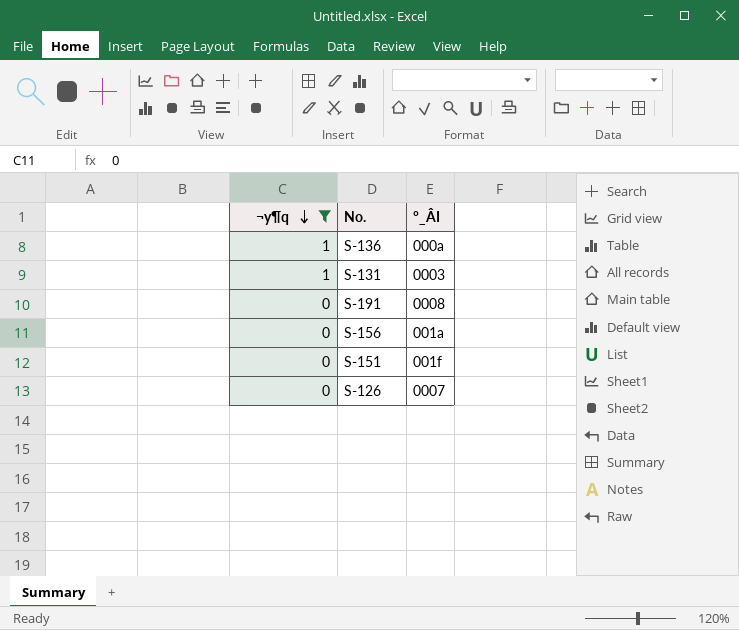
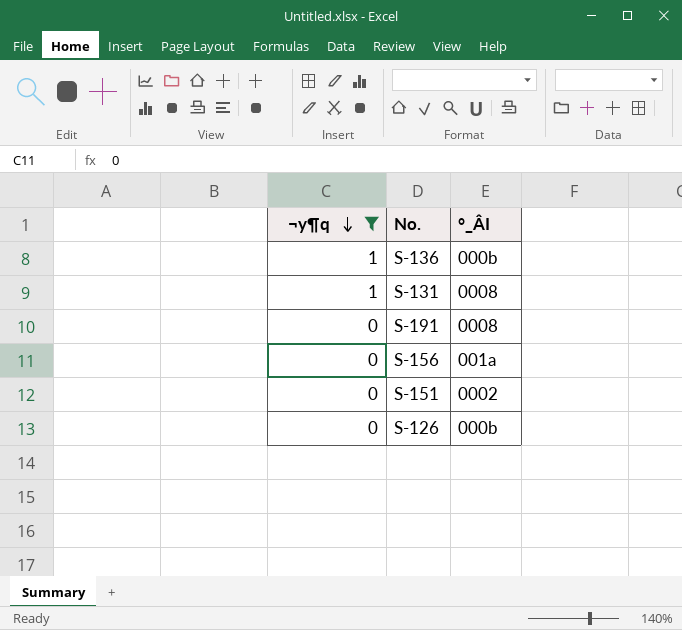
S-136 | °_ÂI: 000a -> 000b
S-131 | °_ÂI: 0003 -> 0008
S-151 | °_ÂI: 001f -> 0002
S-126 | °_ÂI: 0007 -> 000b

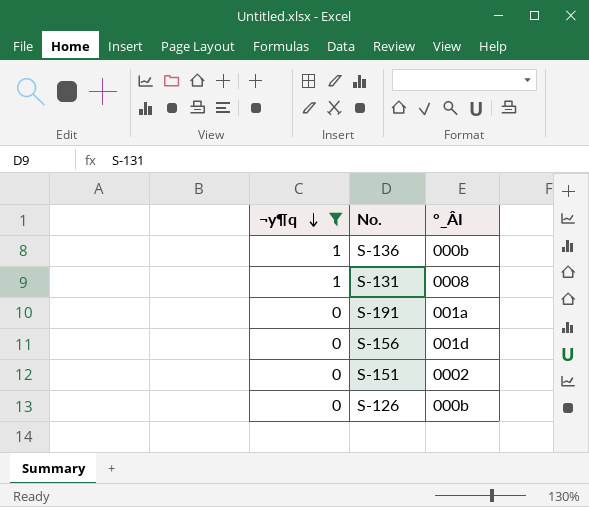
S-191 | °_ÂI: 0008 -> 001a
S-156 | °_ÂI: 001a -> 001d

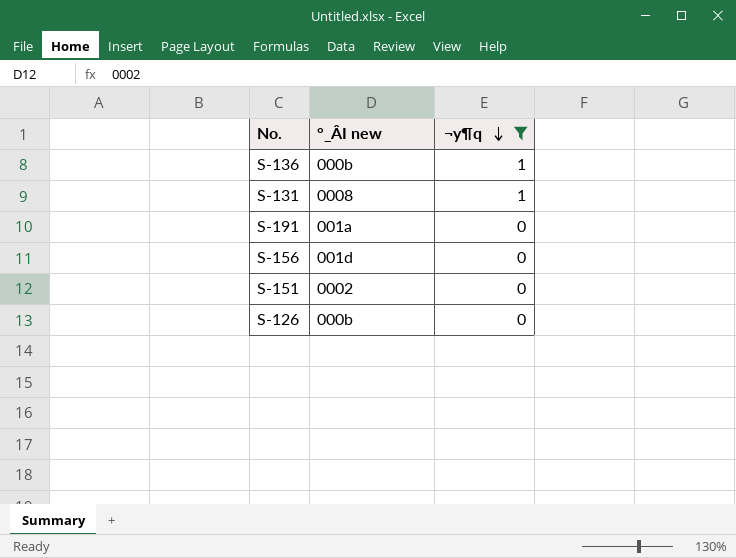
column name: °_ÂI -> °_ÂI new
column ¬y¶q | position: 1 -> 3

